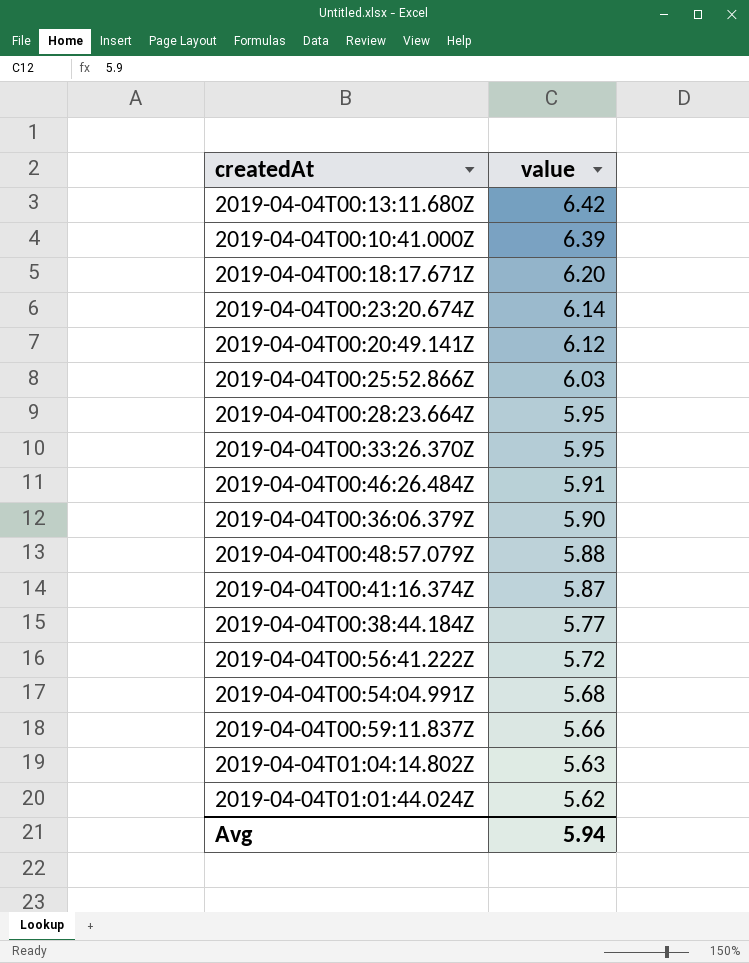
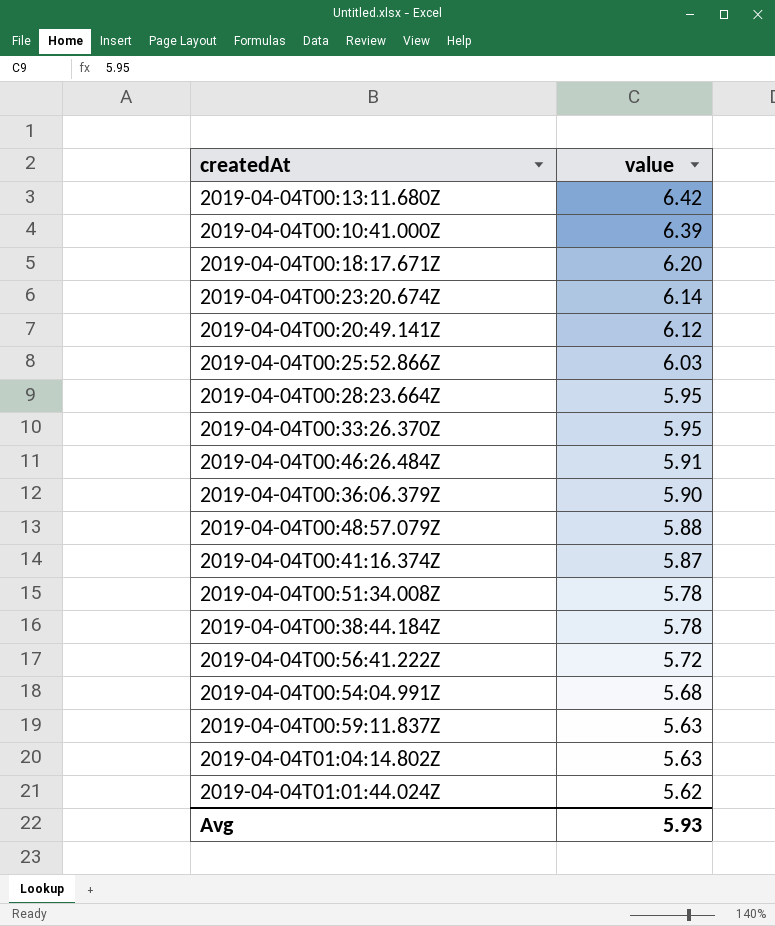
row 2019-04-04T00:51:34.008Z: none -> 5.78
2019-04-04T00:38:44.184Z | value: 5.77 -> 5.78
2019-04-04T00:59:11.837Z | value: 5.66 -> 5.63
Avg | value: 5.94 -> 5.93

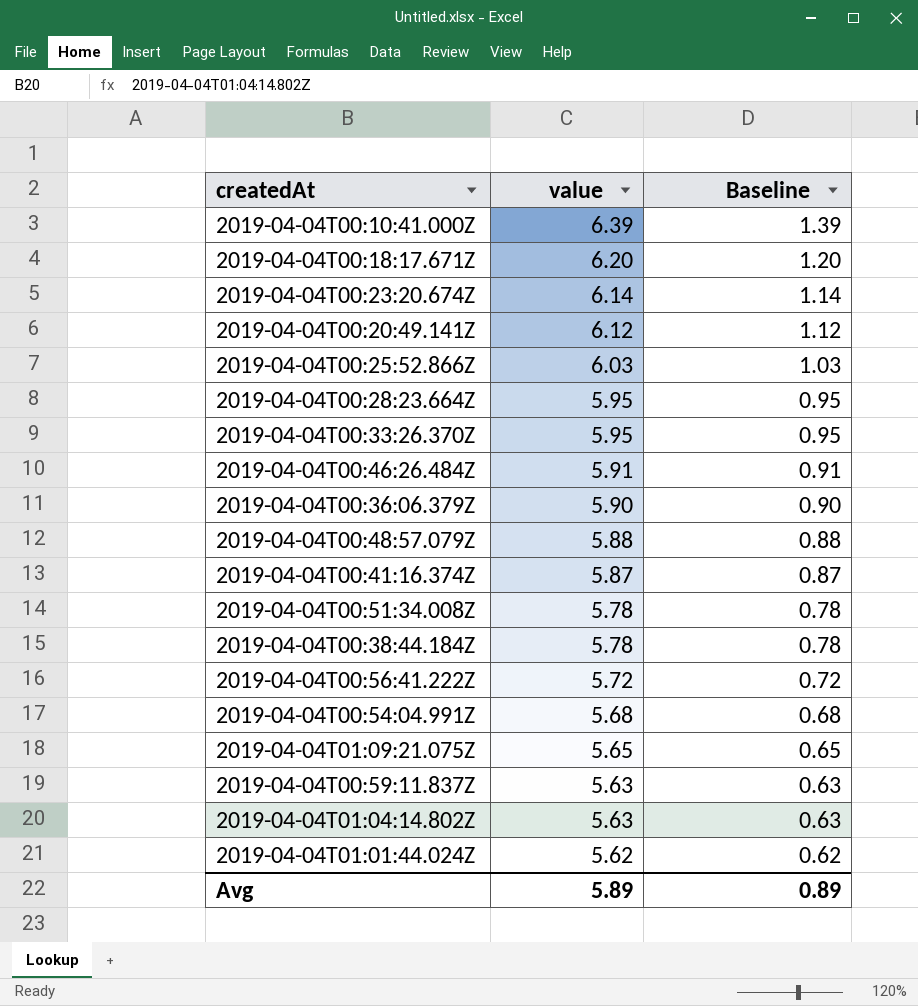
column Baseline | formula: none -> [value] - 5
row 2019-04-04T00:13:11.680Z: 6.42 -> none
row 2019-04-04T01:09:21.075Z: none -> 5.65 | 0.65
Avg | value: 5.93 -> 5.89

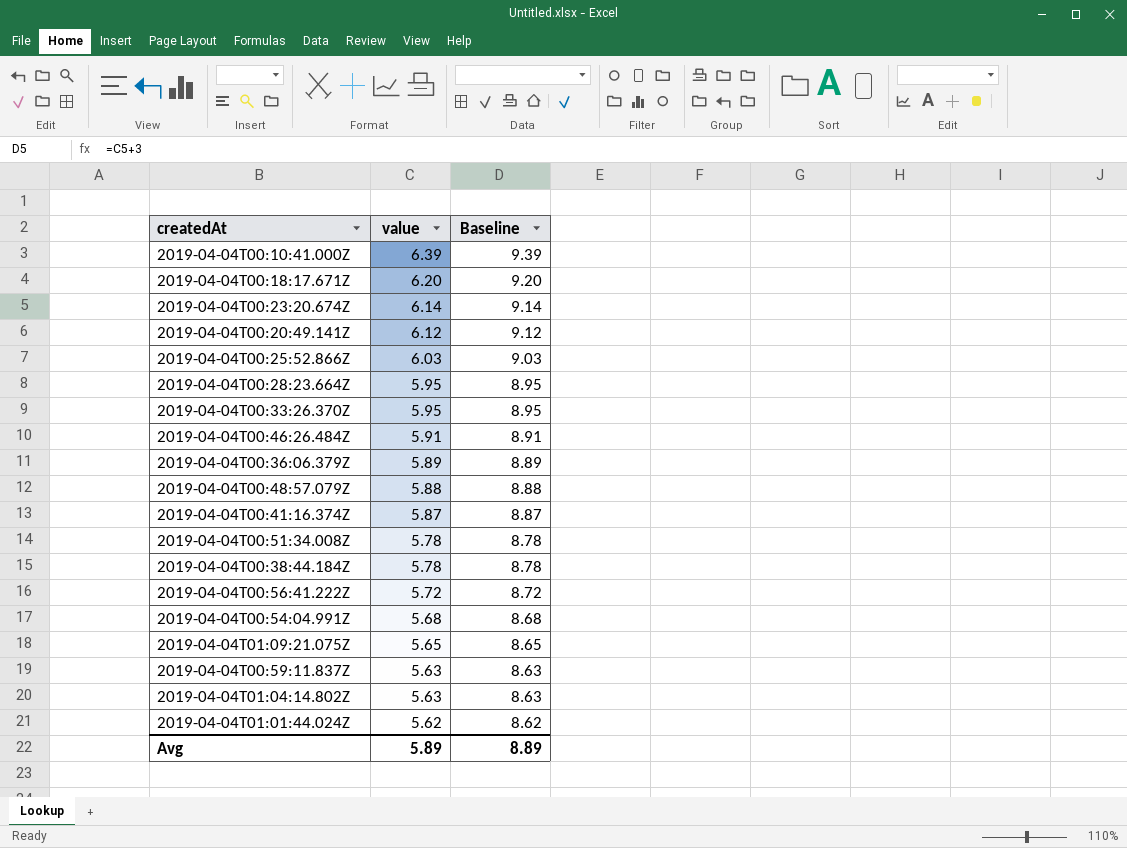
column Baseline | formula: [value] - 5 -> [value] + 3
2019-04-04T00:36:06.379Z | value: 5.90 -> 5.89
Avg | Baseline: 0.89 -> 8.89

